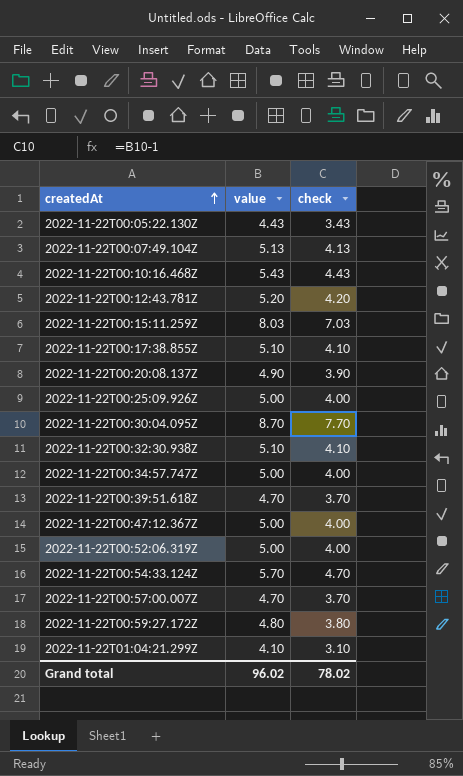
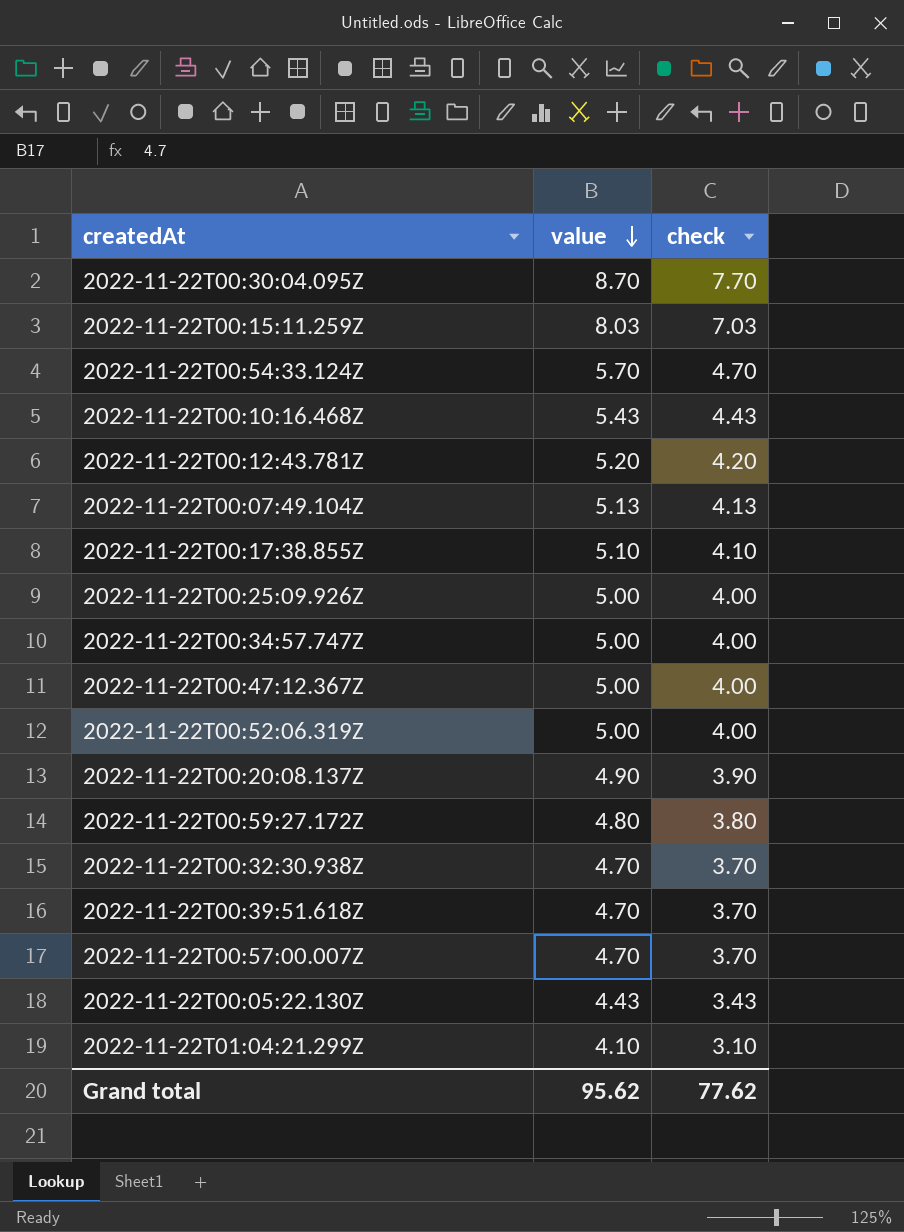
row order: createdAt ascending -> value descending
2022-11-22T00:32:30.938Z | value: 5.10 -> 4.70
2022-11-22T00:32:30.938Z | check: 4.10 -> 3.70
Grand total | value: 96.02 -> 95.62
Grand total | check: 78.02 -> 77.62

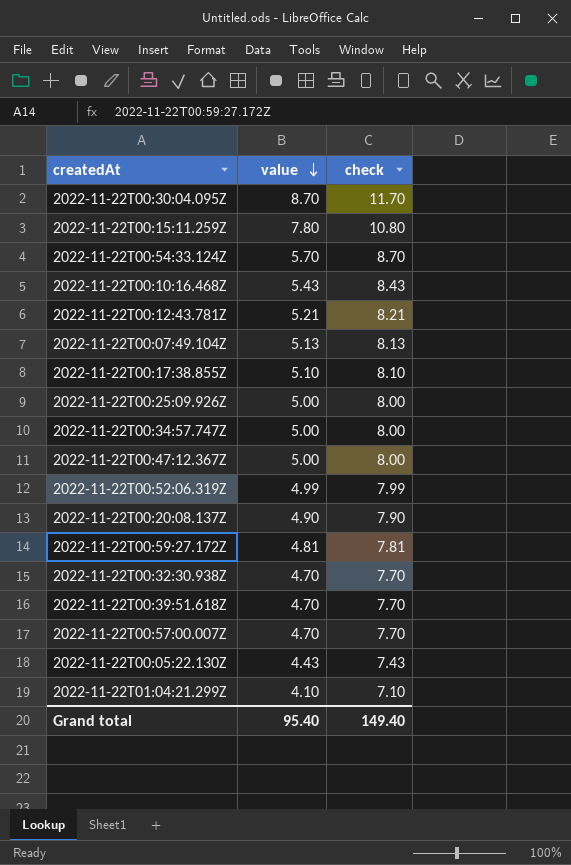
column check | formula: [value] - 1 -> [value] + 3
2022-11-22T00:15:11.259Z | value: 8.03 -> 7.80
2022-11-22T00:12:43.781Z | value: 5.20 -> 5.21
2022-11-22T00:52:06.319Z | value: 5.00 -> 4.99
2022-11-22T00:59:27.172Z | value: 4.80 -> 4.81
Grand total | value: 95.62 -> 95.40
Grand total | check: 77.62 -> 149.40

